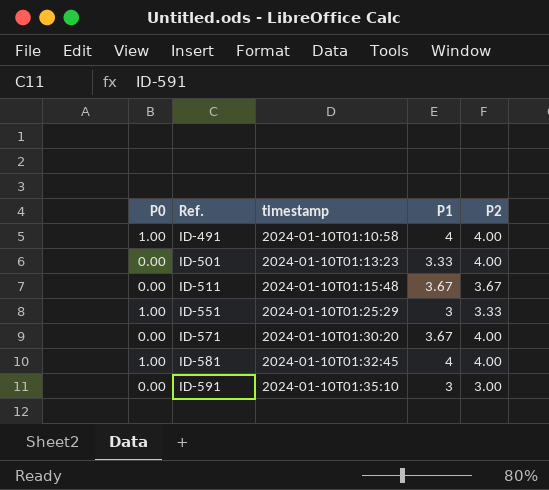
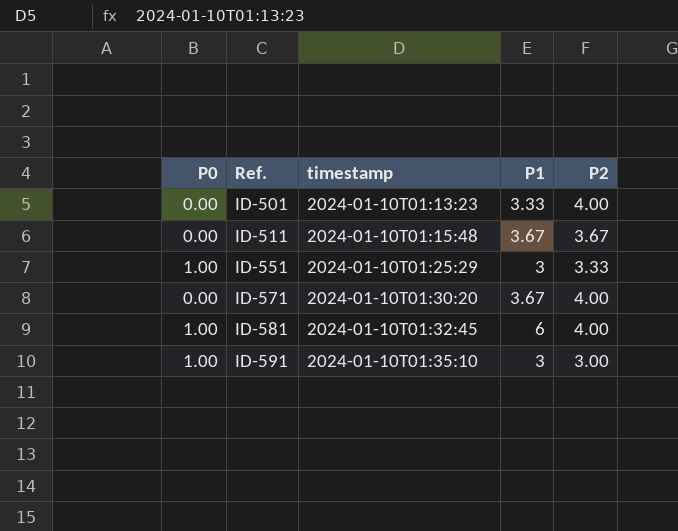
row ID-491: 1.00 | 2024-01-10T01:10:58 | 4 | 4.00 -> none
ID-581 | P1: 4 -> 6
ID-591 | P0: 0.00 -> 1.00

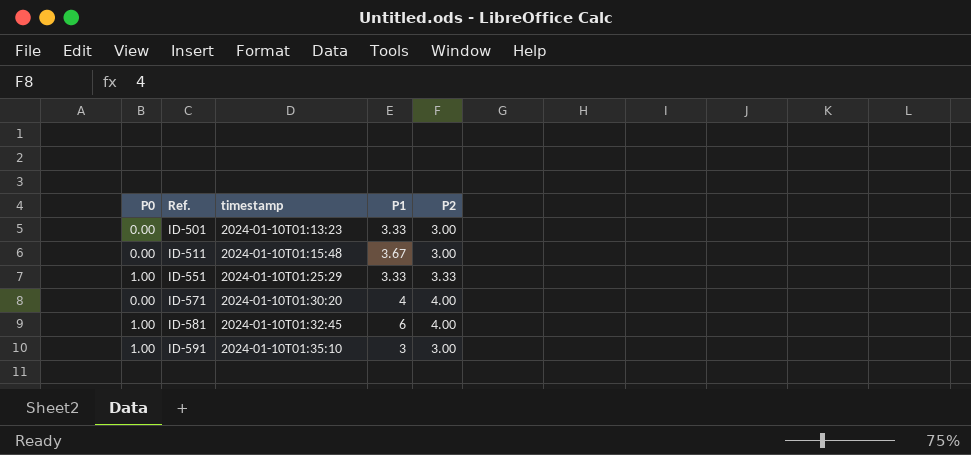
ID-501 | P2: 4.00 -> 3.00
ID-511 | P2: 3.67 -> 3.00
ID-551 | P1: 3 -> 3.33
ID-571 | P1: 3.67 -> 4

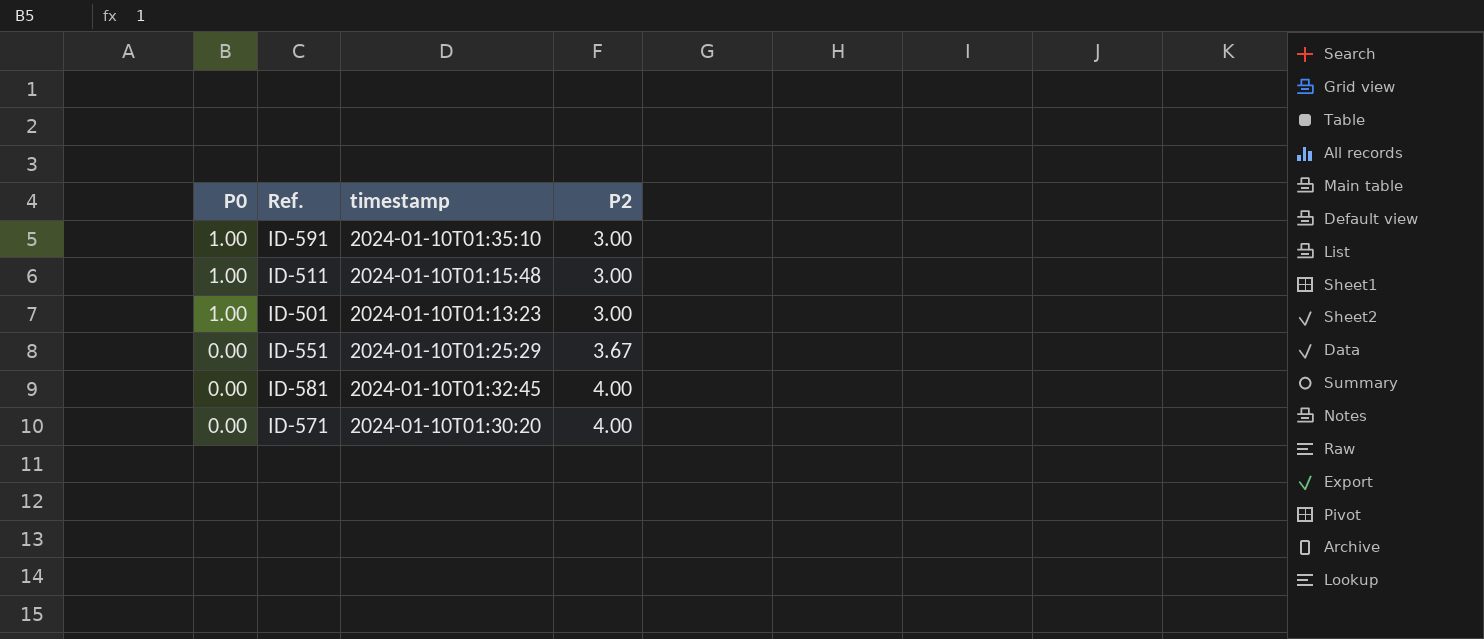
row order: Ref. ascending -> P0 descending
column P1 | position: 4 -> none
ID-511 | P0: 0.00 -> 1.00
ID-501 | P0: 0.00 -> 1.00
ID-551 | P0: 1.00 -> 0.00
ID-551 | P2: 3.33 -> 3.67
ID-581 | P0: 1.00 -> 0.00

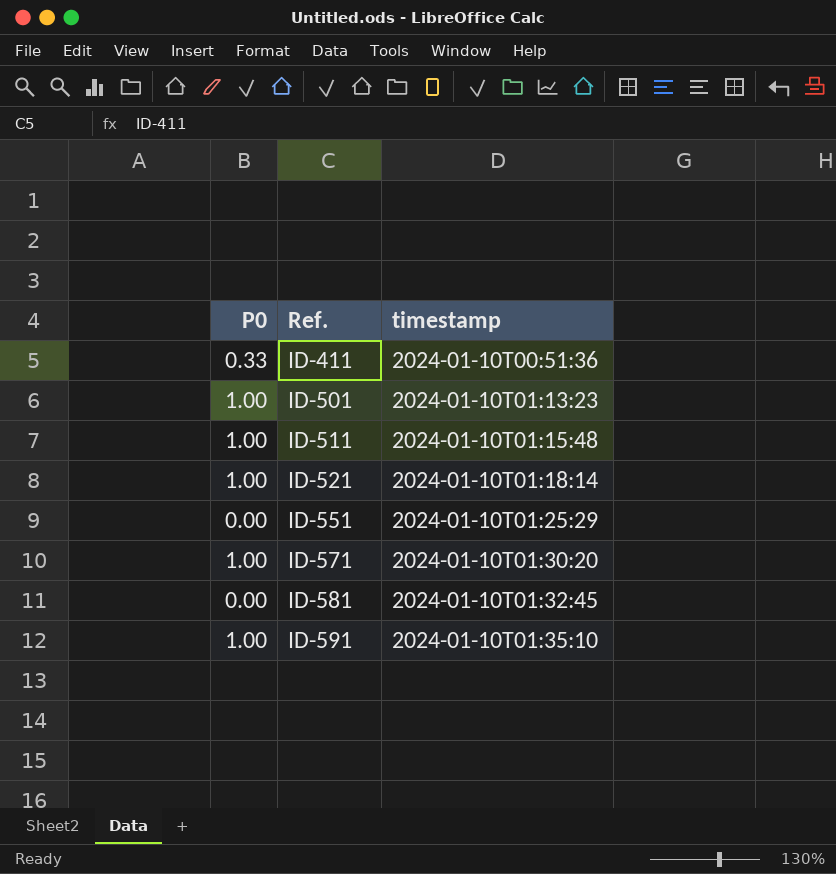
row order: P0 descending -> Ref. ascending
column P2 | position: 4 -> none
row ID-411: none -> 0.33 | 2024-01-10T00:51:36
row ID-521: none -> 1.00 | 2024-01-10T01:18:14
ID-571 | P0: 0.00 -> 1.00

